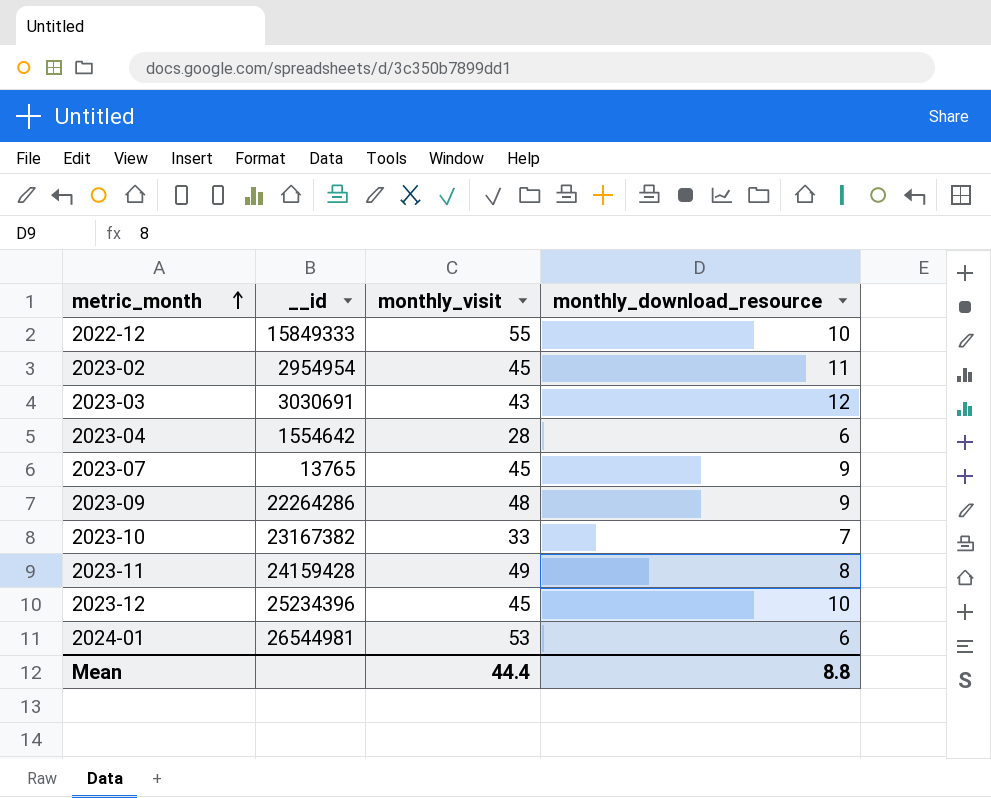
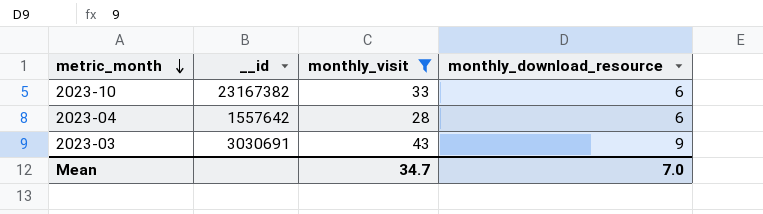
filter: none -> monthly_visit <= 43
row order: metric_month ascending -> metric_month descending
2023-10 | monthly_download_resource: 7 -> 6
2023-04 | __id: 1554642 -> 1557642
2023-03 | monthly_download_resource: 12 -> 9
Mean | monthly_visit: 44.4 -> 34.7
Mean | monthly_download_resource: 8.8 -> 7.0

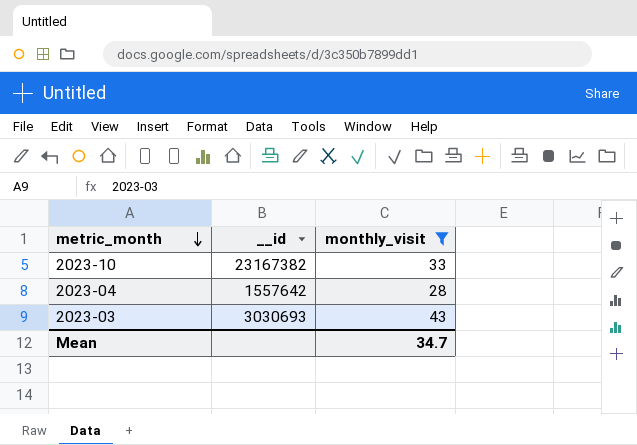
column monthly_download_resource | position: 4 -> none
2023-03 | __id: 3030691 -> 3030693

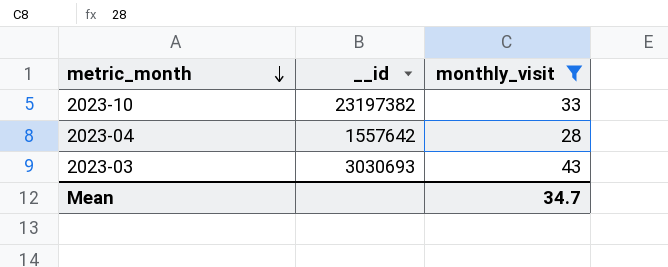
2023-10 | __id: 23167382 -> 23197382

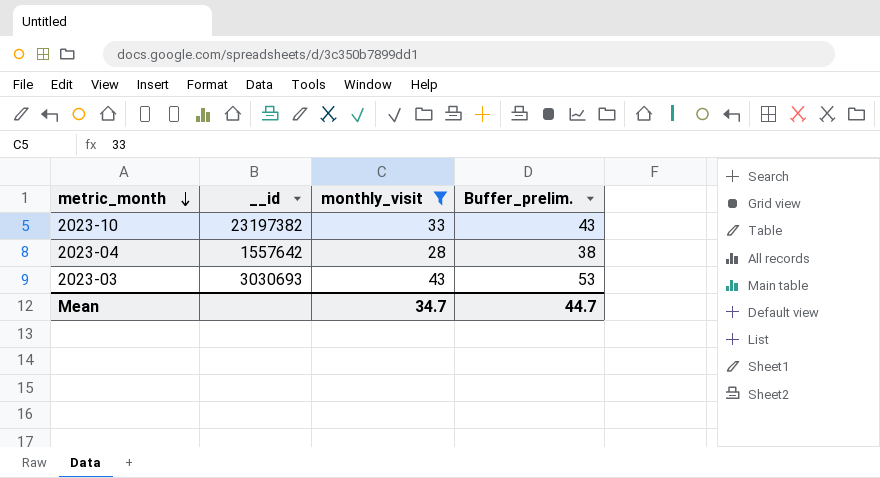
column Buffer_prelim. | formula: none -> [monthly_visit] + 10

